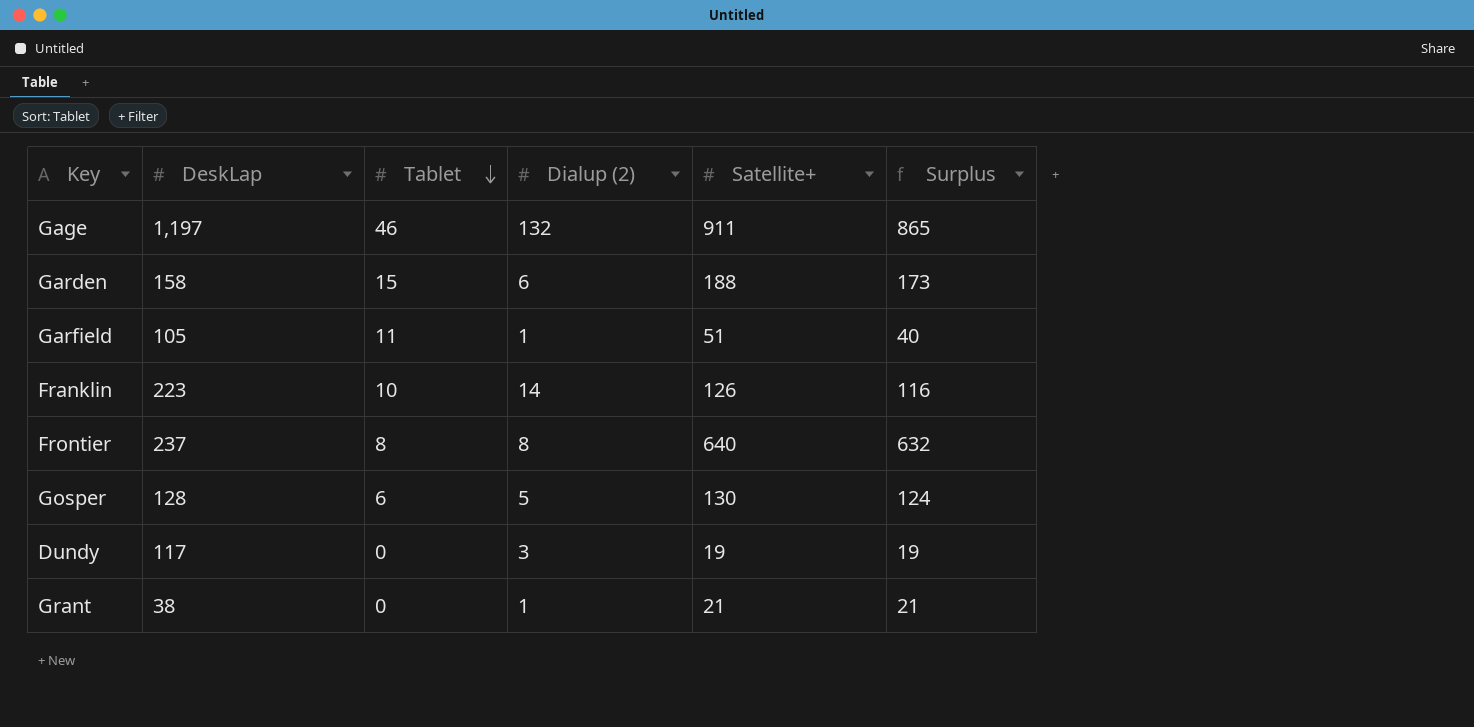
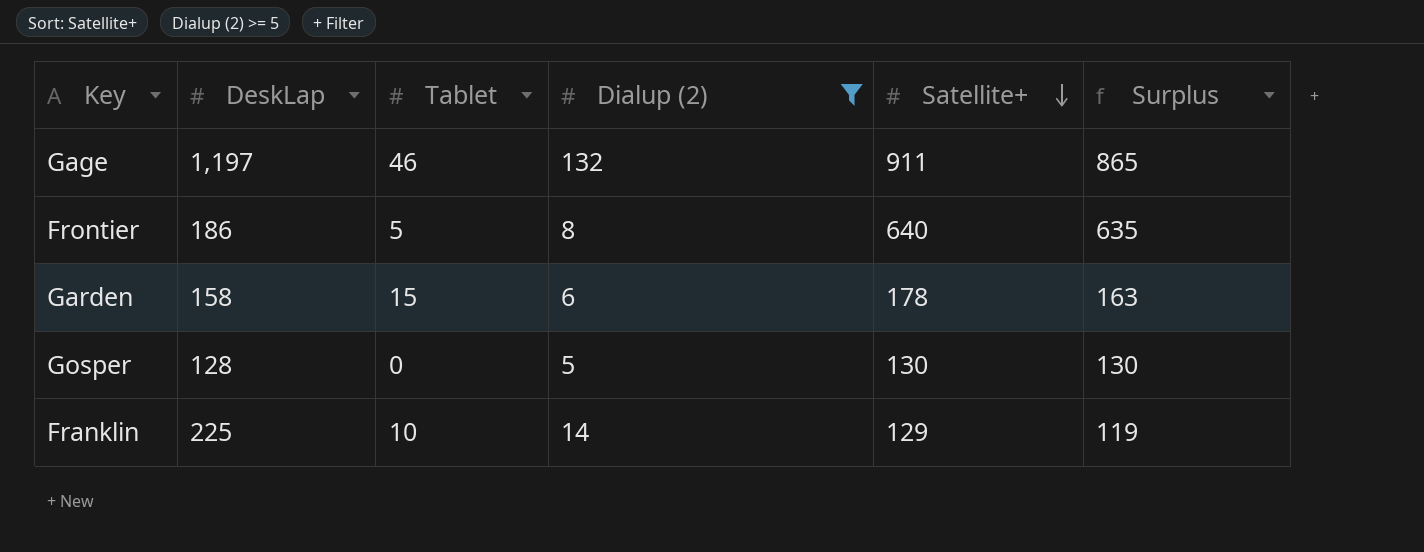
filter: none -> Dialup (2) >= 5
row order: Tablet descending -> Satellite+ descending
Frontier | DeskLap: 237 -> 186
Frontier | Tablet: 8 -> 5
Frontier | Surplus: 632 -> 635
Garden | Satellite+: 188 -> 178
Garden | Surplus: 173 -> 163
Gosper | Tablet: 6 -> 0
Gosper | Surplus: 124 -> 130
Franklin | DeskLap: 223 -> 225
Franklin | Satellite+: 126 -> 129
Franklin | Surplus: 116 -> 119

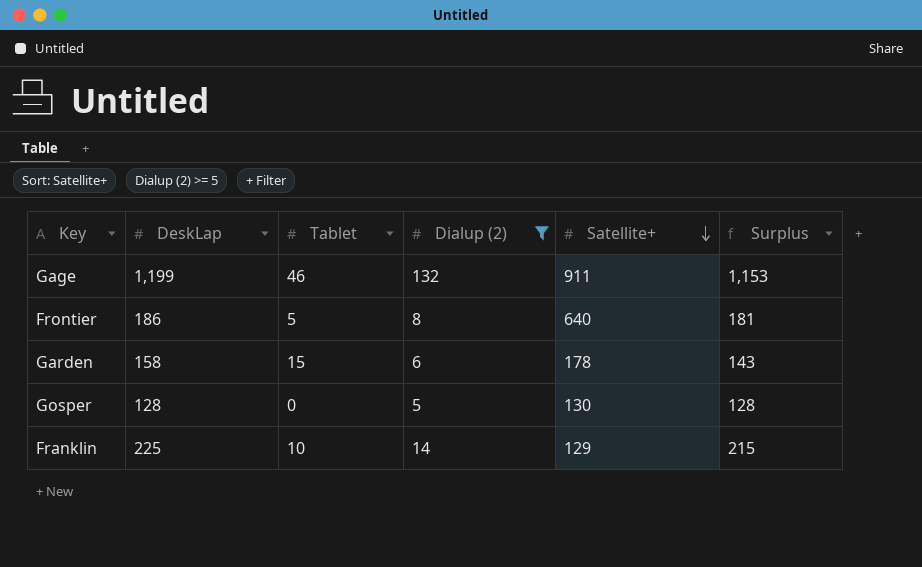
column Surplus | formula: [Satellite+] - [Tablet] -> [DeskLap] - [Tablet]
Gage | DeskLap: 1,197 -> 1,199

